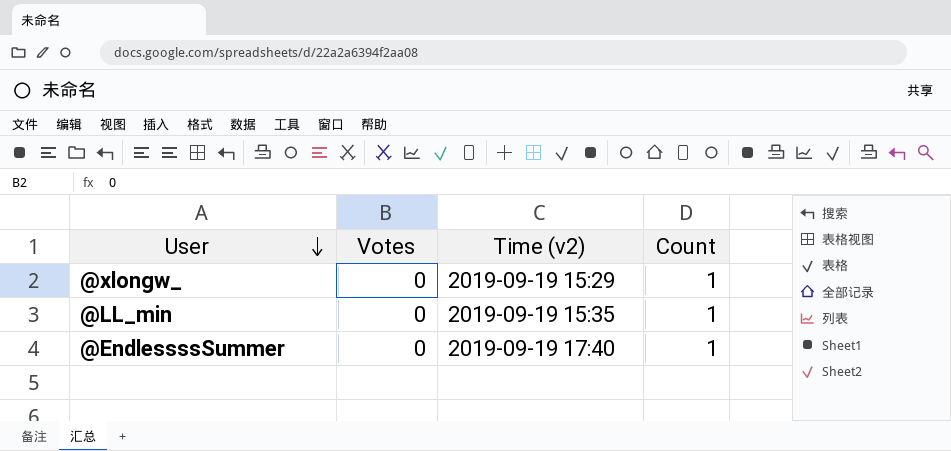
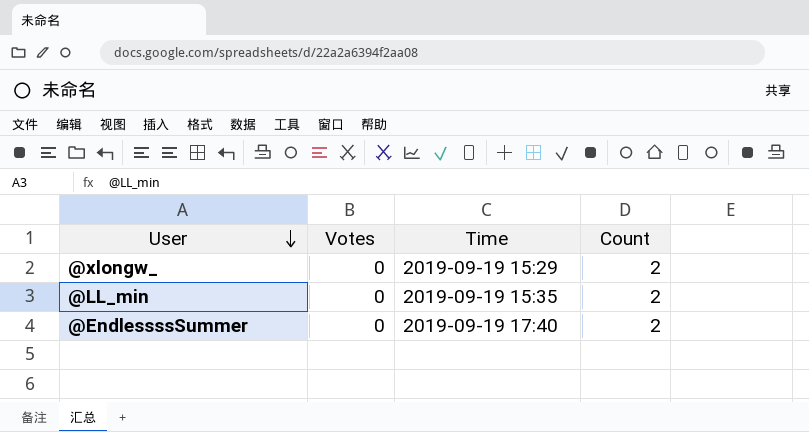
column name: Time (v2) -> Time
@xlongw_ | Count: 1 -> 2
@LL_min | Count: 1 -> 2
@EndlessssSummer | Count: 1 -> 2

